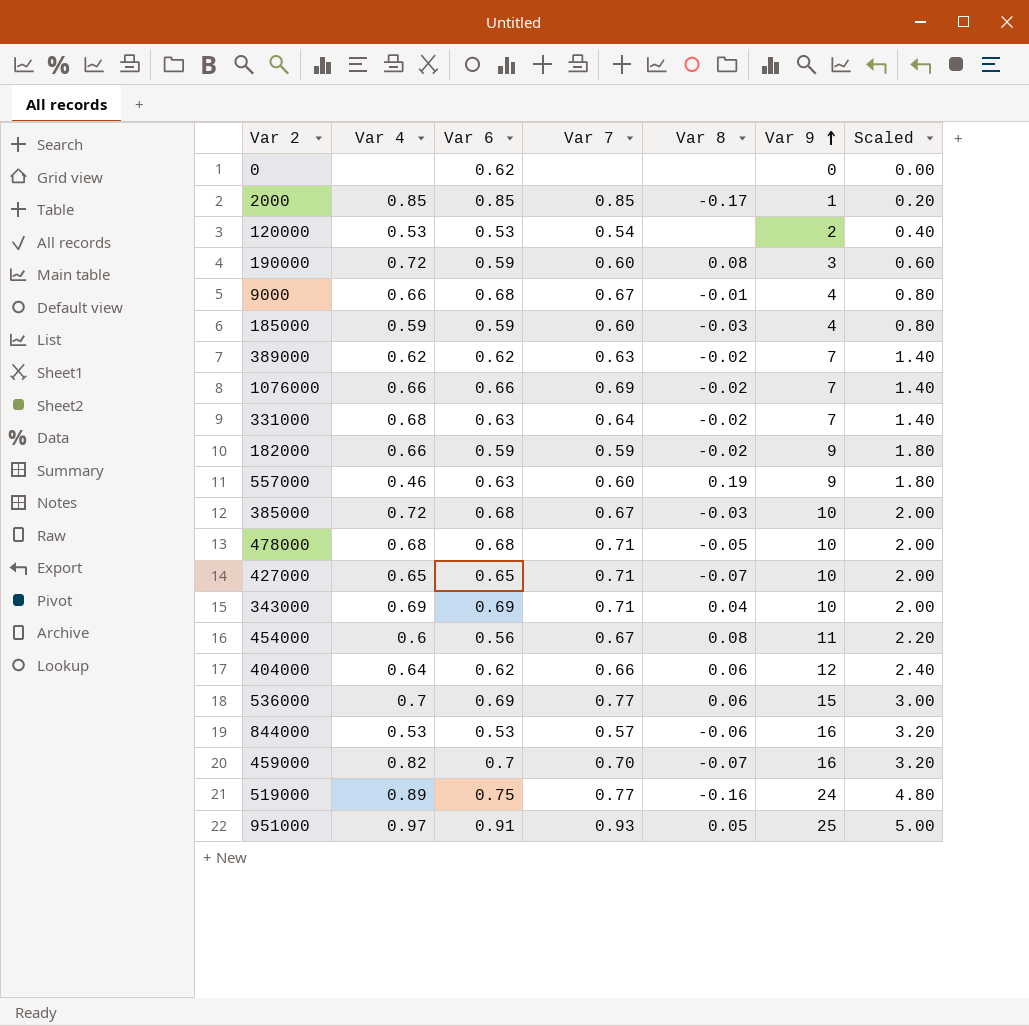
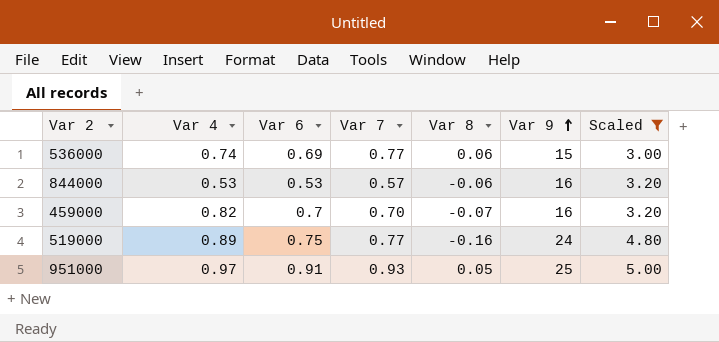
filter: none -> Scaled >= 3.00
536000 | Var 4: 0.7 -> 0.74

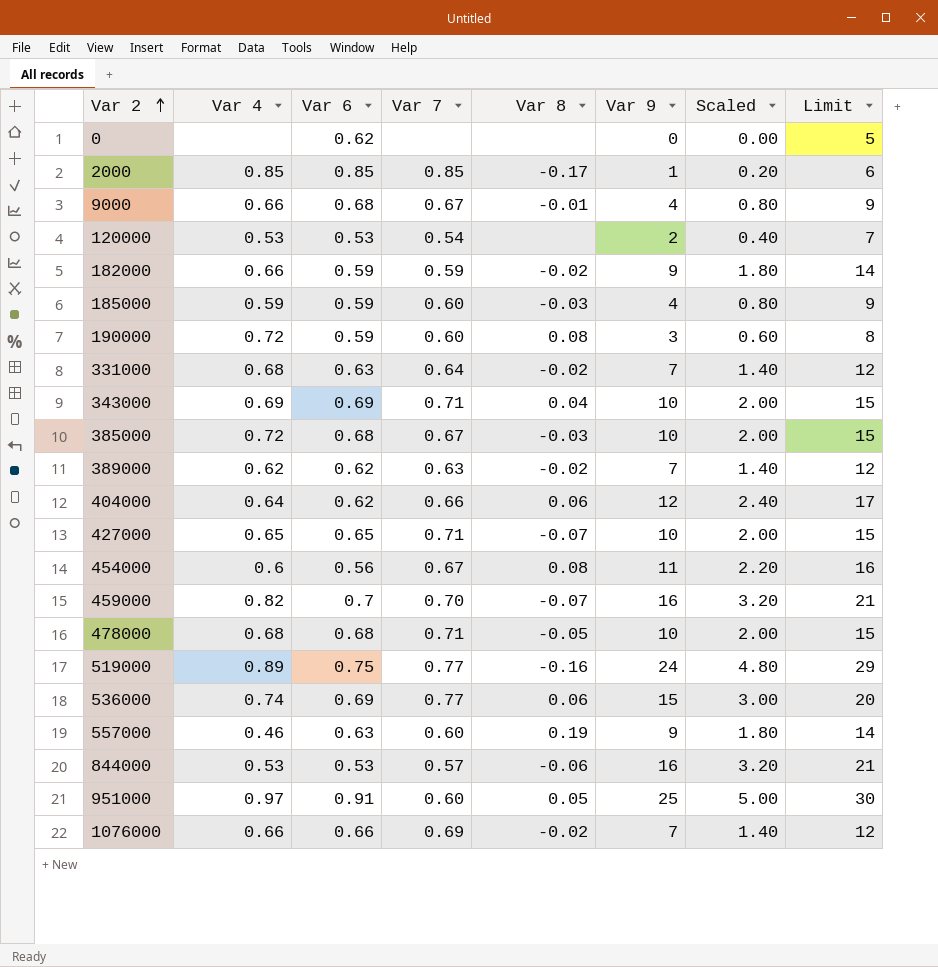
filter: Scaled >= 3.00 -> none
row order: Var 9 ascending -> Var 2 ascending
column Limit | formula: none -> [Var 9] + 5
951000 | Var 7: 0.93 -> 0.60

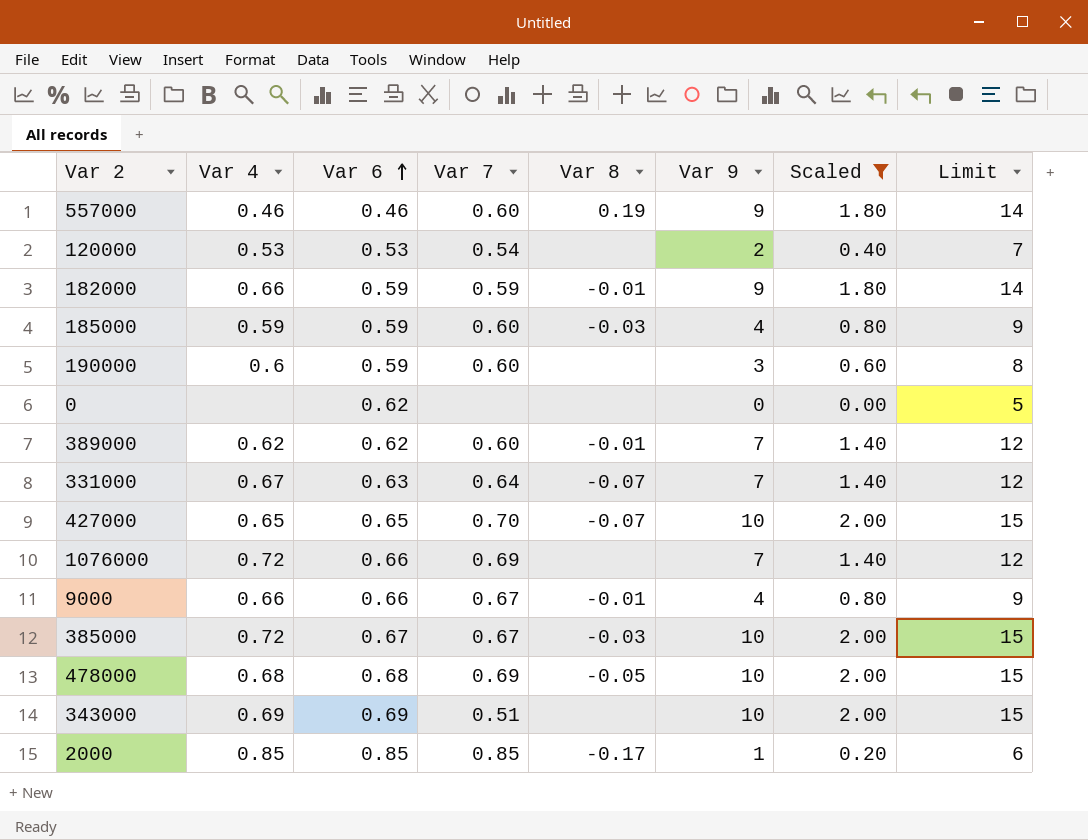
filter: none -> Scaled <= 2.00
row order: Var 2 ascending -> Var 6 ascending
557000 | Var 6: 0.63 -> 0.46
182000 | Var 8: -0.02 -> -0.01
190000 | Var 4: 0.72 -> 0.6
190000 | Var 8: 0.08 -> none
389000 | Var 7: 0.63 -> 0.60
389000 | Var 8: -0.02 -> -0.01
331000 | Var 4: 0.68 -> 0.67
331000 | Var 8: -0.02 -> -0.07
427000 | Var 7: 0.71 -> 0.70
1076000 | Var 4: 0.66 -> 0.72
1076000 | Var 8: -0.02 -> none
9000 | Var 6: 0.68 -> 0.66
385000 | Var 6: 0.68 -> 0.67
478000 | Var 7: 0.71 -> 0.69
343000 | Var 7: 0.71 -> 0.51
343000 | Var 8: 0.04 -> none

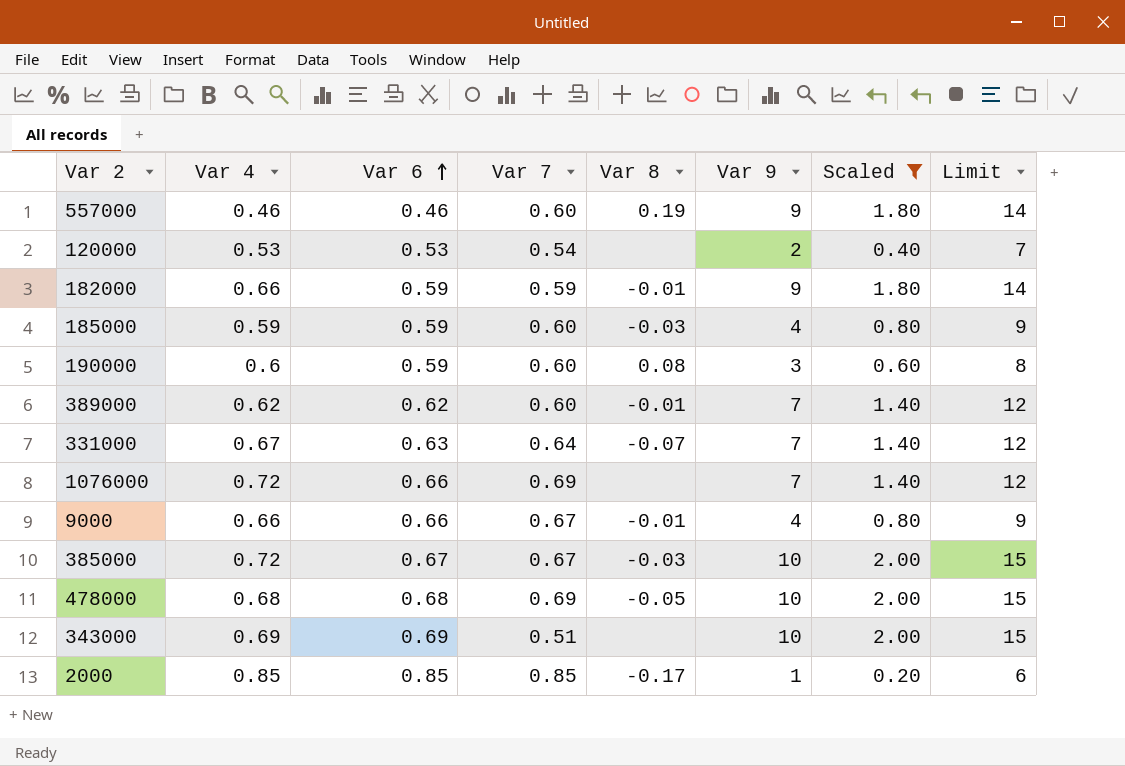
row 0: none | 0.62 | none | none | 0 | 0.00 | 5 -> none
row 427000: 0.65 | 0.65 | 0.70 | -0.07 | 10 | 2.00 | 15 -> none
190000 | Var 8: none -> 0.08

